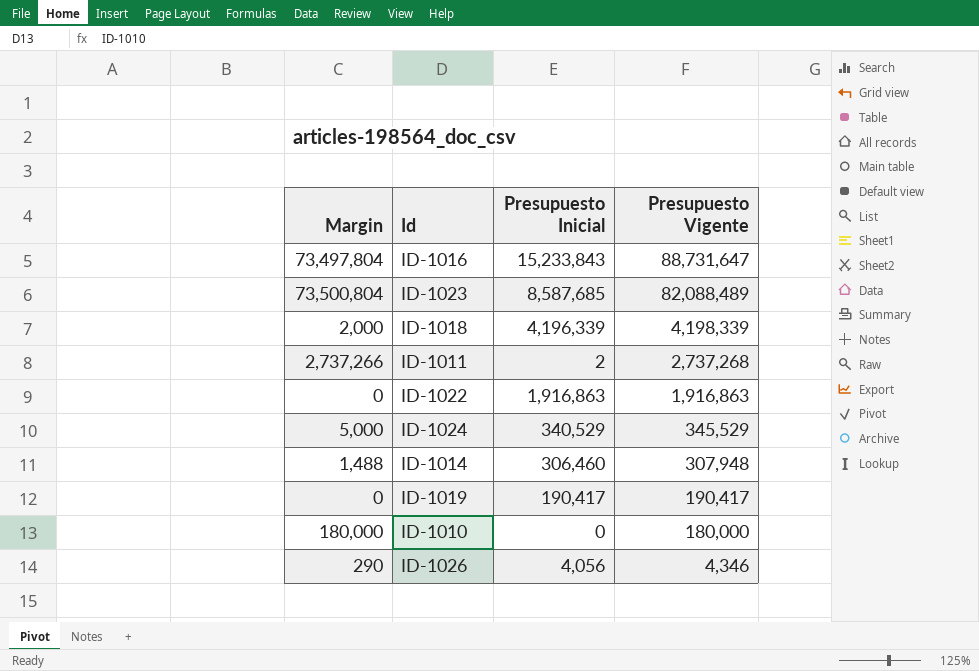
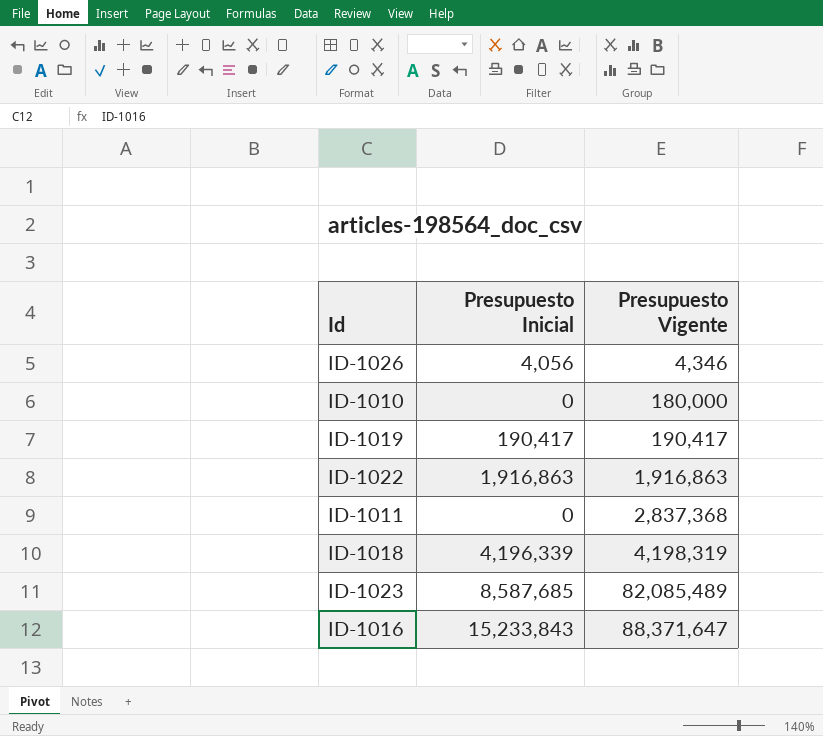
row order: Presupuesto Vigente descending -> Presupuesto Vigente ascending
column Margin | formula: [Presupuesto Vigente] - [Presupuesto Inicial] -> none
row ID-1024: 5,000 | 340,529 | 345,529 -> none
row ID-1014: 1,488 | 306,460 | 307,948 -> none
ID-1011 | Presupuesto Inicial: 2 -> 0
ID-1011 | Presupuesto Vigente: 2,737,268 -> 2,837,368
ID-1018 | Presupuesto Vigente: 4,198,339 -> 4,198,319
ID-1023 | Presupuesto Vigente: 82,088,489 -> 82,085,489
ID-1016 | Presupuesto Vigente: 88,731,647 -> 88,371,647

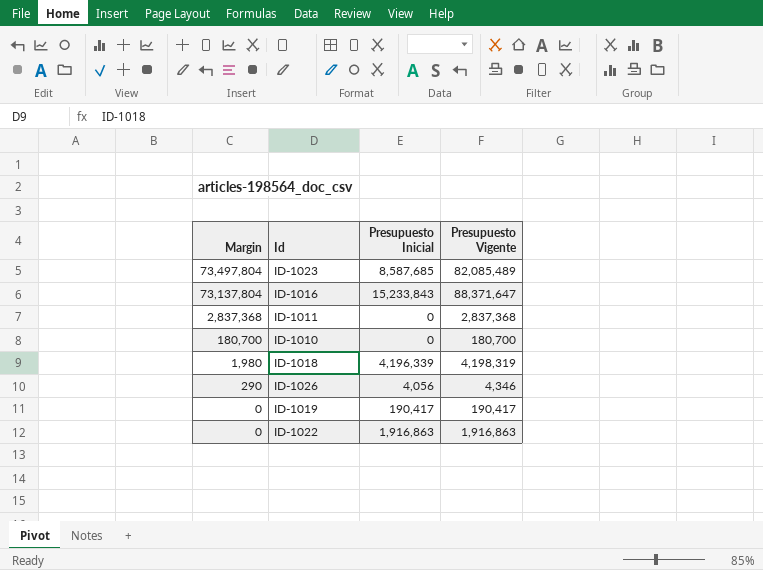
row order: Presupuesto Vigente ascending -> Margin descending
column Margin | formula: none -> [Presupuesto Vigente] - [Presupuesto Inicial]
ID-1010 | Presupuesto Vigente: 180,000 -> 180,700

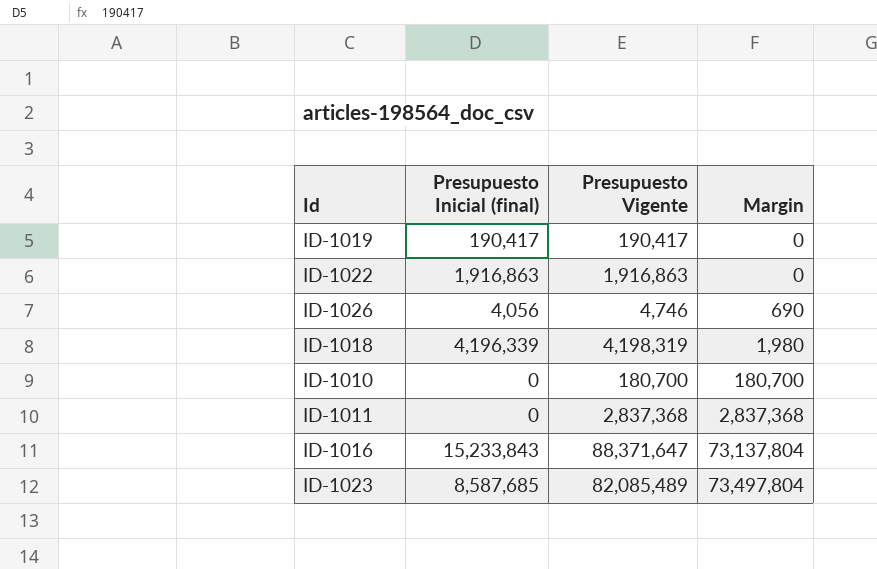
row order: Margin descending -> Margin ascending
column name: Presupuesto Inicial -> Presupuesto Inicial (final)
column Margin | position: 1 -> 4
ID-1026 | Presupuesto Vigente: 4,346 -> 4,746
ID-1026 | Margin: 290 -> 690

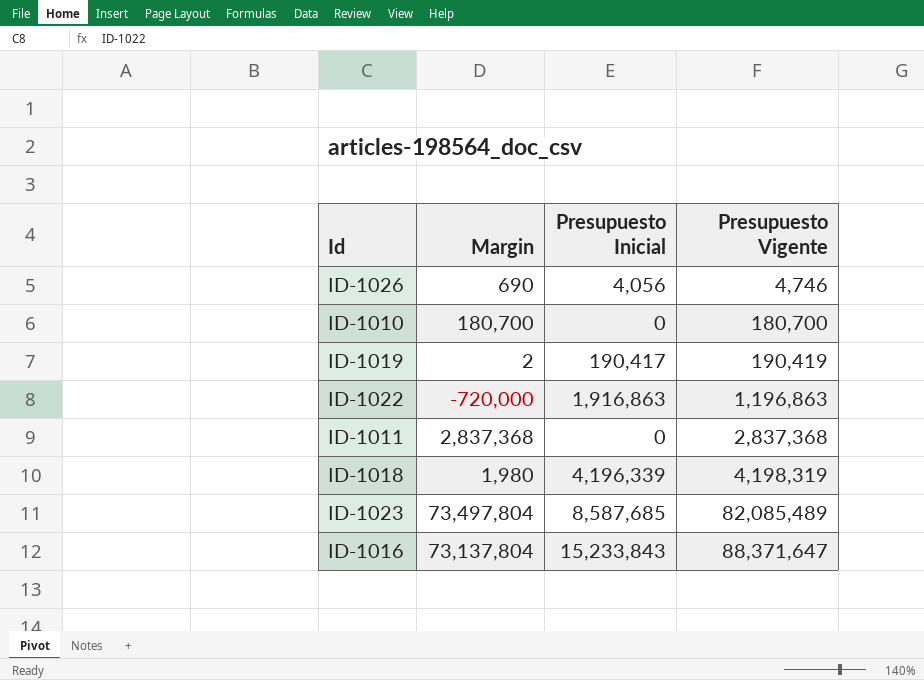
row order: Margin ascending -> Presupuesto Vigente ascending
column Margin | position: 4 -> 2
column name: Presupuesto Inicial (final) -> Presupuesto Inicial
ID-1019 | Margin: 0 -> 2
ID-1019 | Presupuesto Vigente: 190,417 -> 190,419
ID-1022 | Margin: 0 -> -720,000
ID-1022 | Presupuesto Vigente: 1,916,863 -> 1,196,863

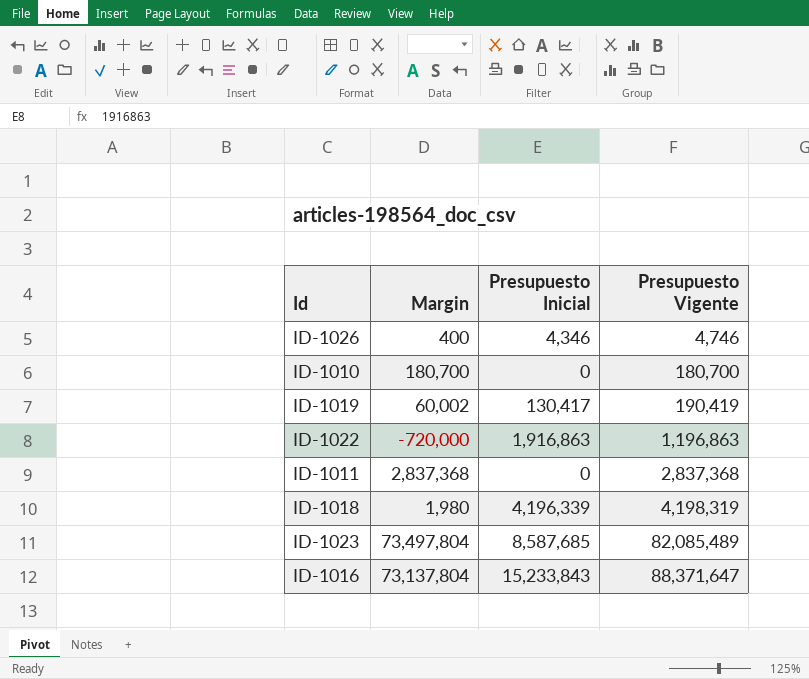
ID-1026 | Margin: 690 -> 400
ID-1026 | Presupuesto Inicial: 4,056 -> 4,346
ID-1019 | Margin: 2 -> 60,002
ID-1019 | Presupuesto Inicial: 190,417 -> 130,417

